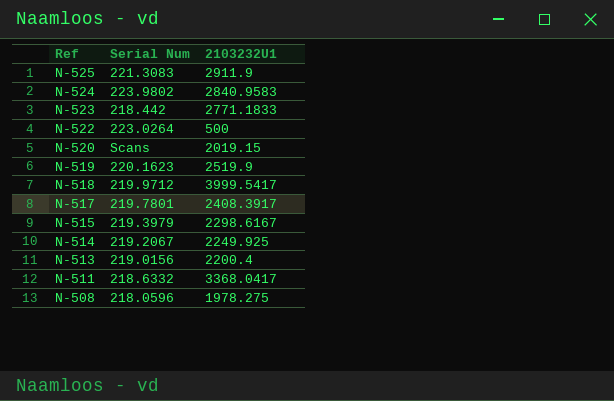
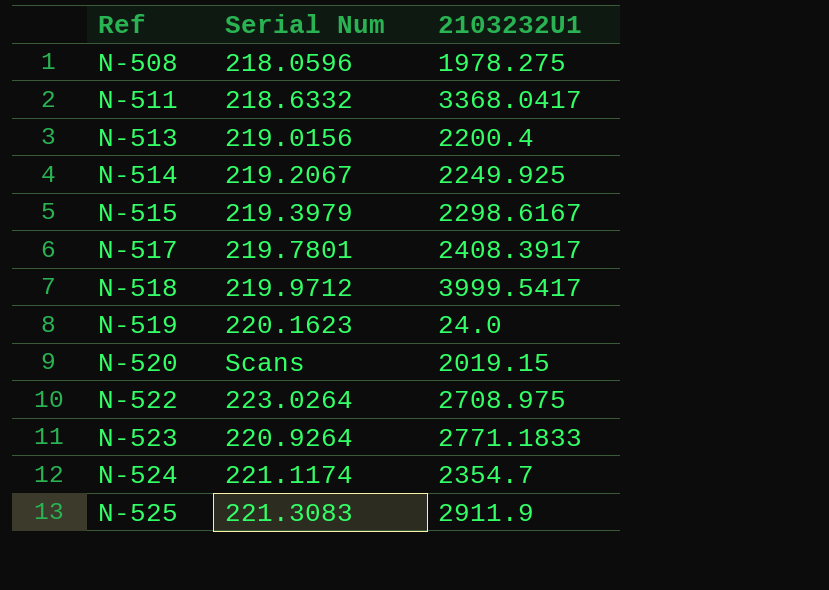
row order: Ref descending -> Ref ascending
N-519 | 2103232U1: 2519.9 -> 24.0
N-522 | 2103232U1: 500 -> 2708.975
N-523 | Serial Num: 218.442 -> 220.9264
N-524 | Serial Num: 223.9802 -> 221.1174
N-524 | 2103232U1: 2840.9583 -> 2354.7

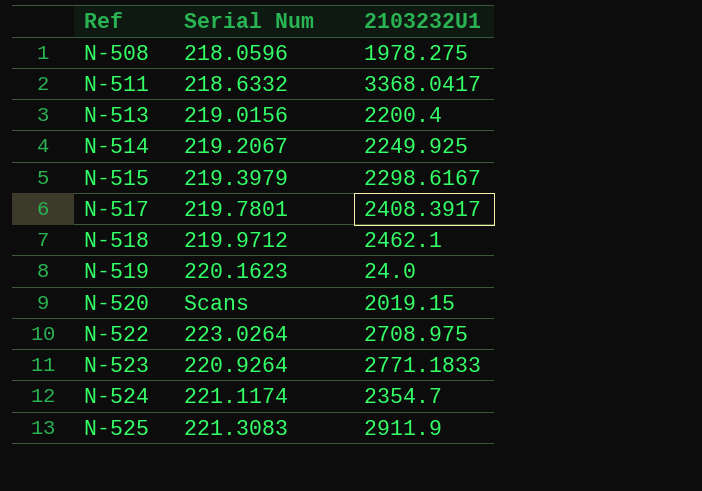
N-518 | 2103232U1: 3999.5417 -> 2462.1

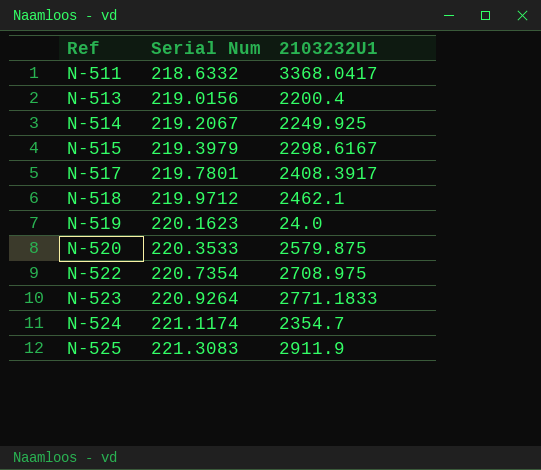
row N-508: 218.0596 | 1978.275 -> none
N-520 | Serial Num: Scans -> 220.3533
N-520 | 2103232U1: 2019.15 -> 2579.875
N-522 | Serial Num: 223.0264 -> 220.7354

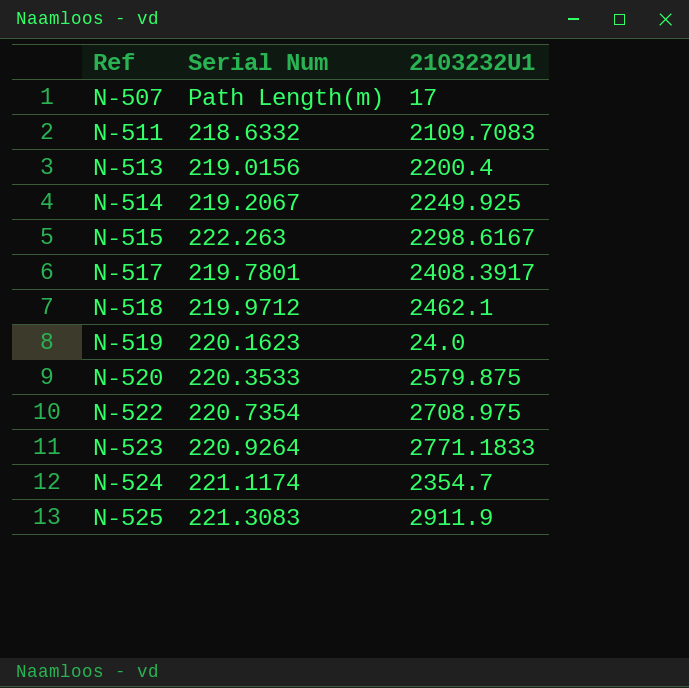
row N-507: none -> Path Length(m) | 17
N-511 | 2103232U1: 3368.0417 -> 2109.7083
N-515 | Serial Num: 219.3979 -> 222.263

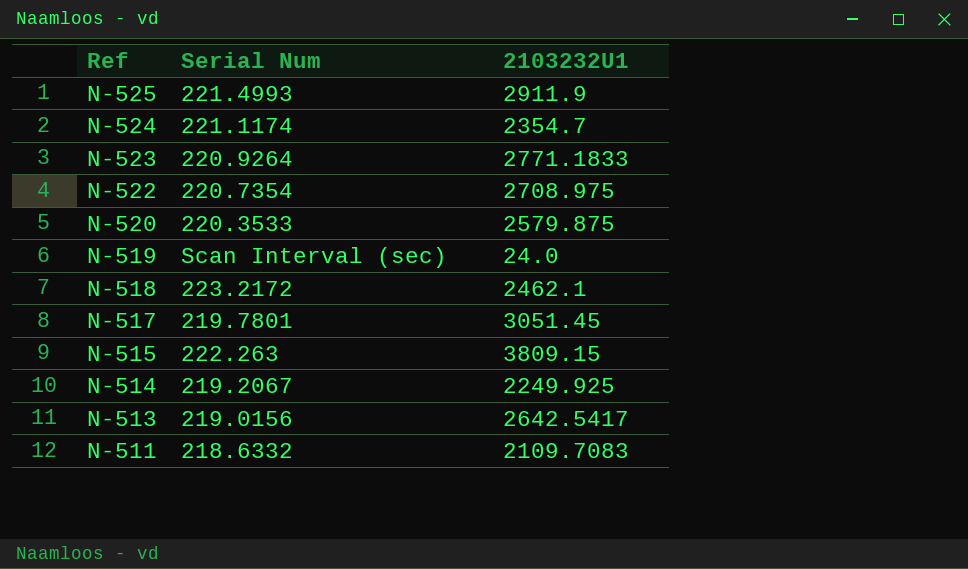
row order: Ref ascending -> Ref descending
row N-507: Path Length(m) | 17 -> none
N-525 | Serial Num: 221.3083 -> 221.4993
N-519 | Serial Num: 220.1623 -> Scan Interval (sec)
N-518 | Serial Num: 219.9712 -> 223.2172
N-517 | 2103232U1: 2408.3917 -> 3051.45
N-515 | 2103232U1: 2298.6167 -> 3809.15
N-513 | 2103232U1: 2200.4 -> 2642.5417

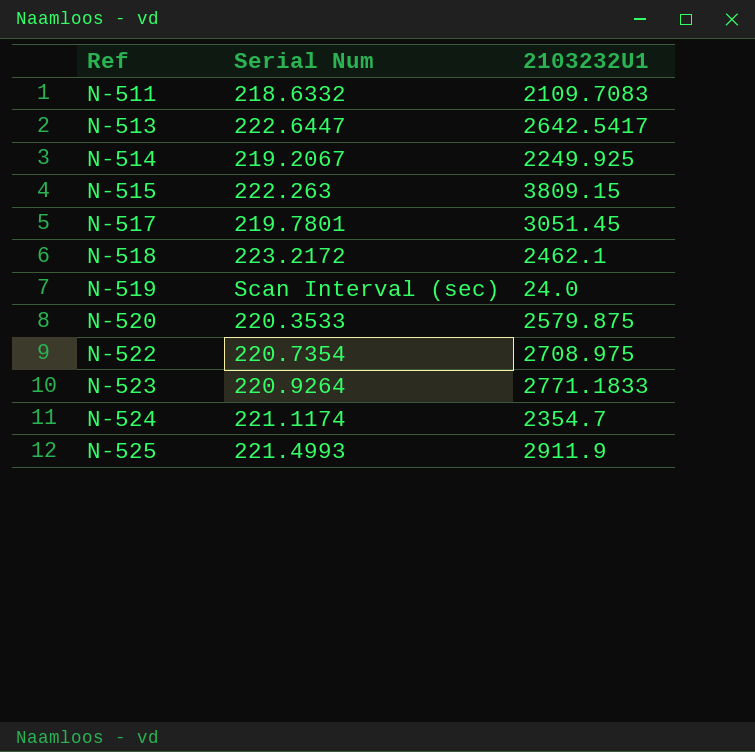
row order: Ref descending -> Ref ascending
N-513 | Serial Num: 219.0156 -> 222.6447

